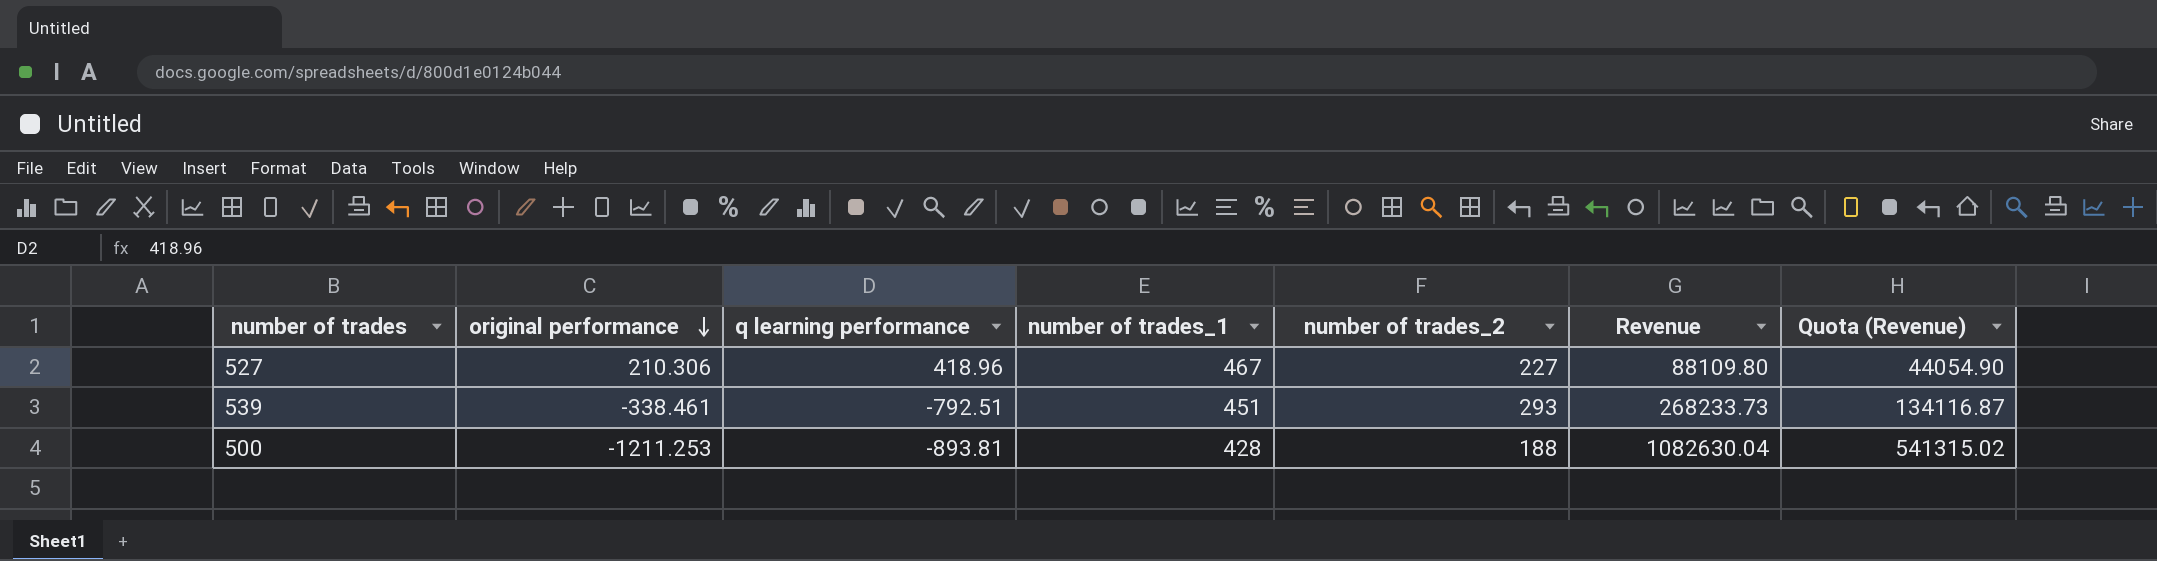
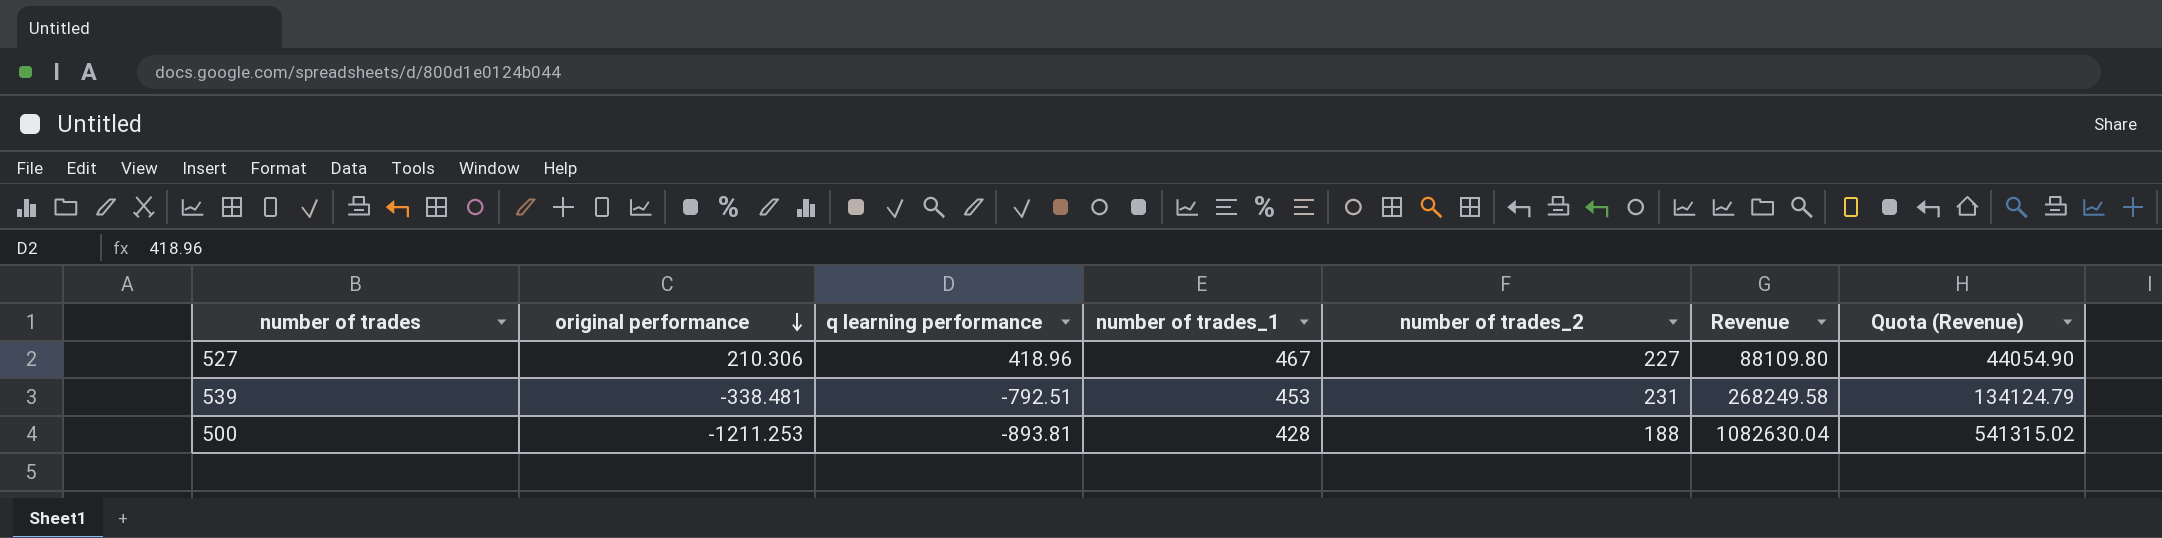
539 | original performance: -338.461 -> -338.481
539 | number of trades_1: 451 -> 453
539 | number of trades_2: 293 -> 231
539 | Revenue: 268233.73 -> 268249.58
539 | Quota (Revenue): 134116.87 -> 134124.79

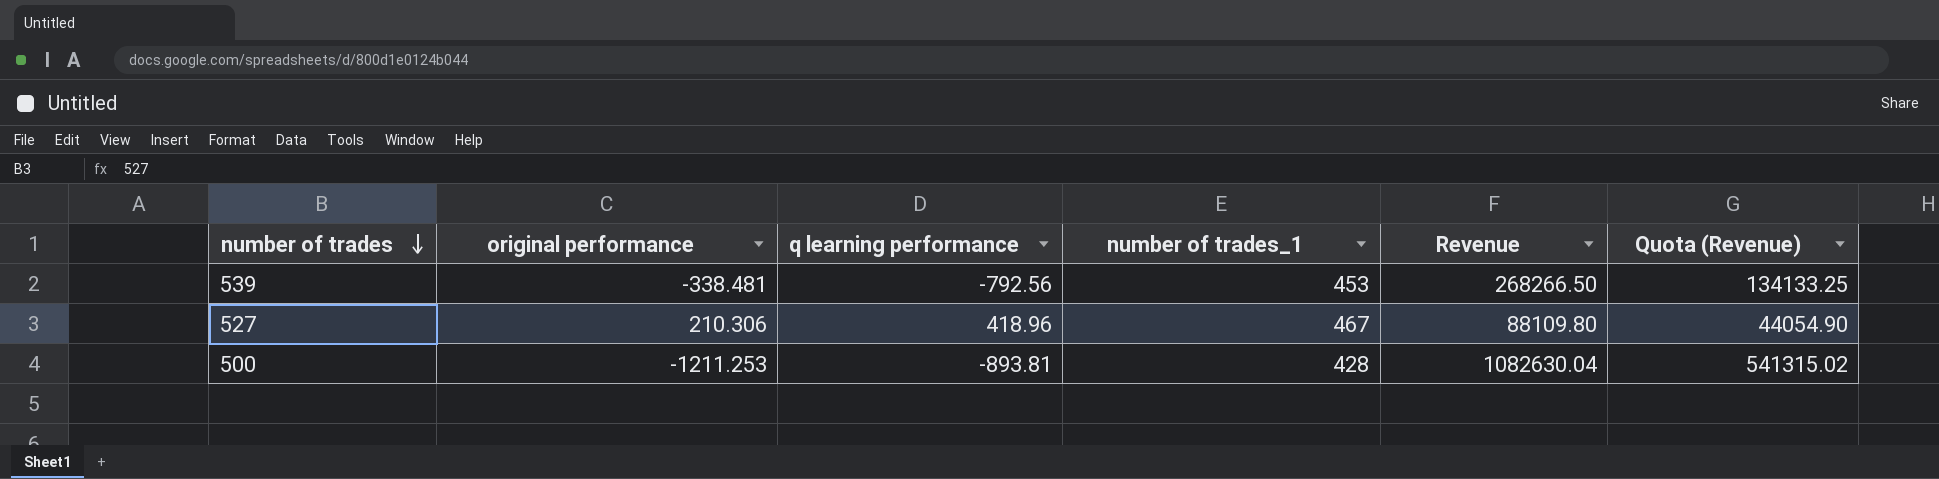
row order: original performance descending -> number of trades descending
column number of trades_2 | position: 5 -> none
539 | q learning performance: -792.51 -> -792.56
539 | Revenue: 268249.58 -> 268266.50
539 | Quota (Revenue): 134124.79 -> 134133.25

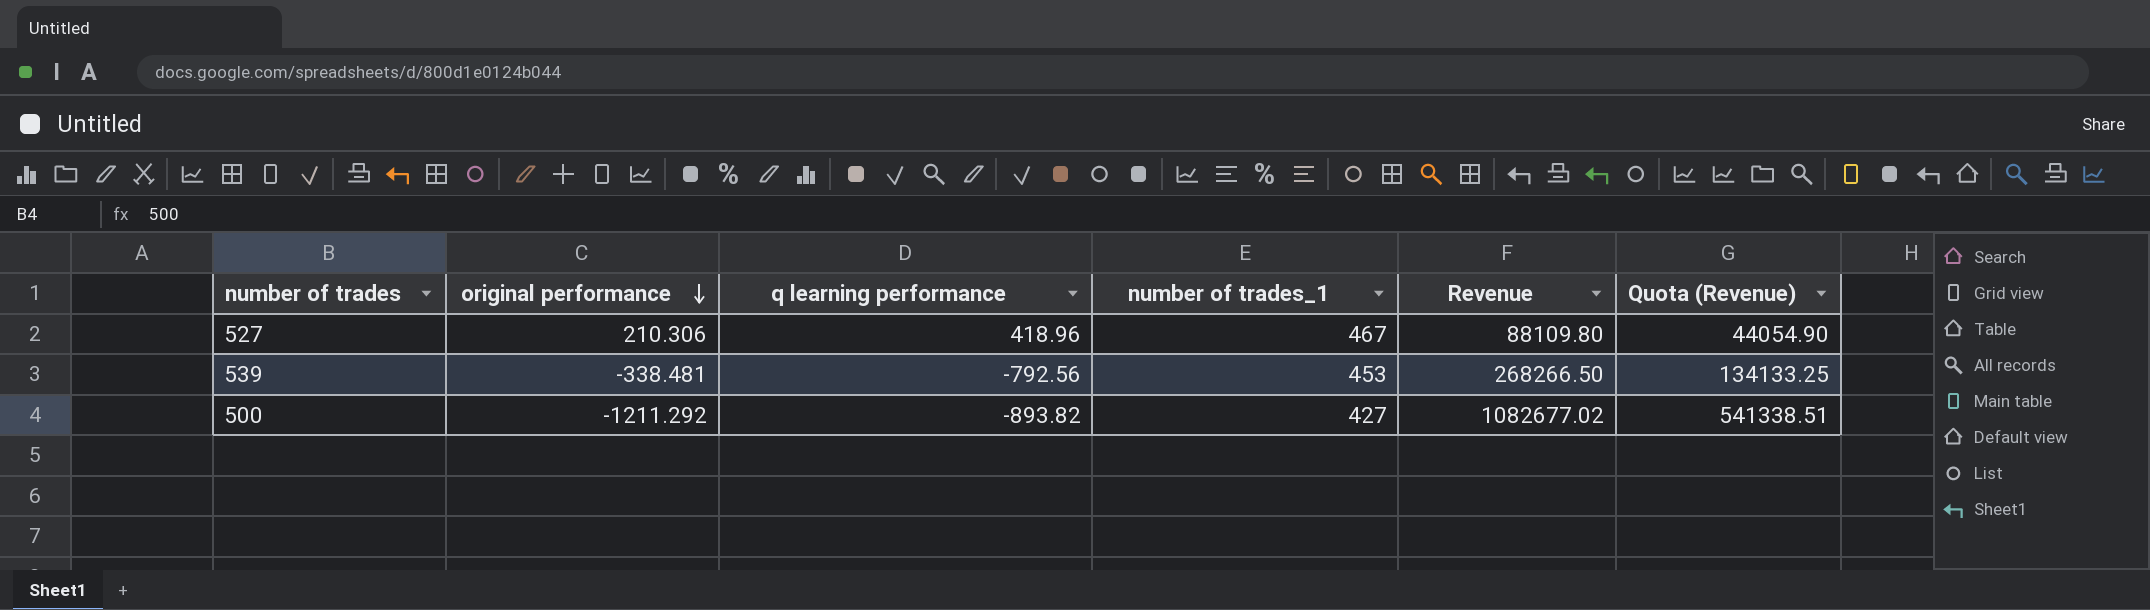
row order: number of trades descending -> original performance descending
500 | original performance: -1211.253 -> -1211.292
500 | q learning performance: -893.81 -> -893.82
500 | number of trades_1: 428 -> 427
500 | Revenue: 1082630.04 -> 1082677.02
500 | Quota (Revenue): 541315.02 -> 541338.51

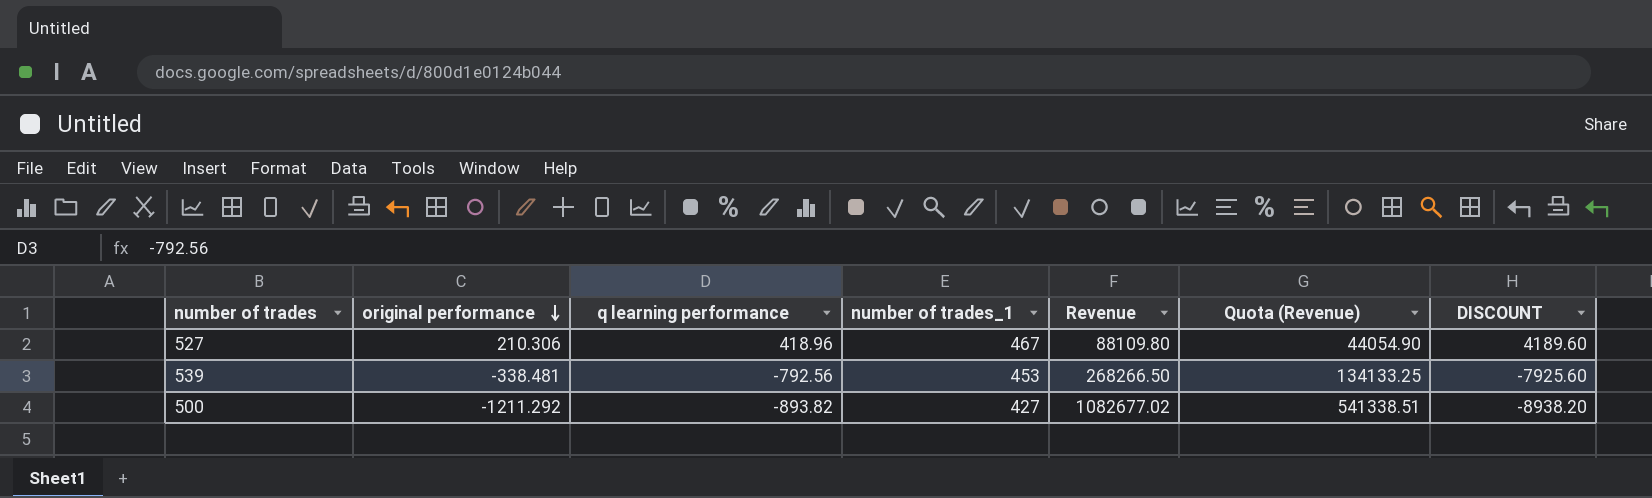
column DISCOUNT | formula: none -> [q learning performance] * 10

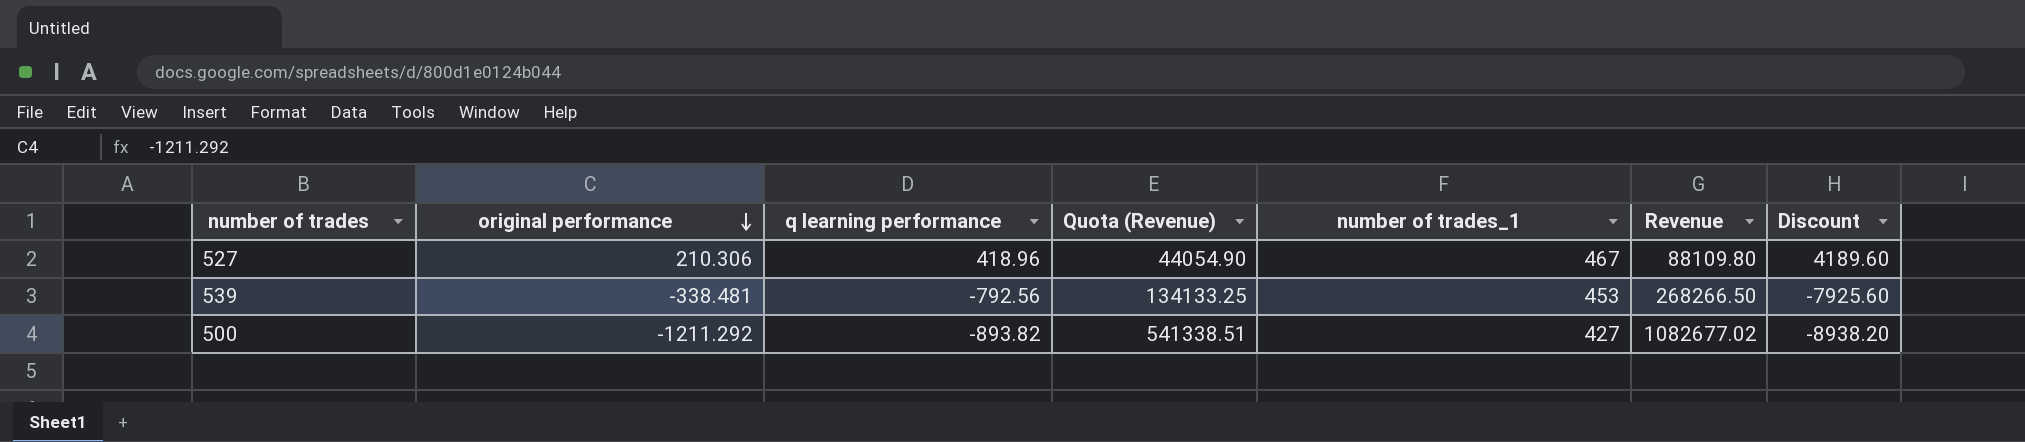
column Quota (Revenue) | position: 6 -> 4
column name: DISCOUNT -> Discount

